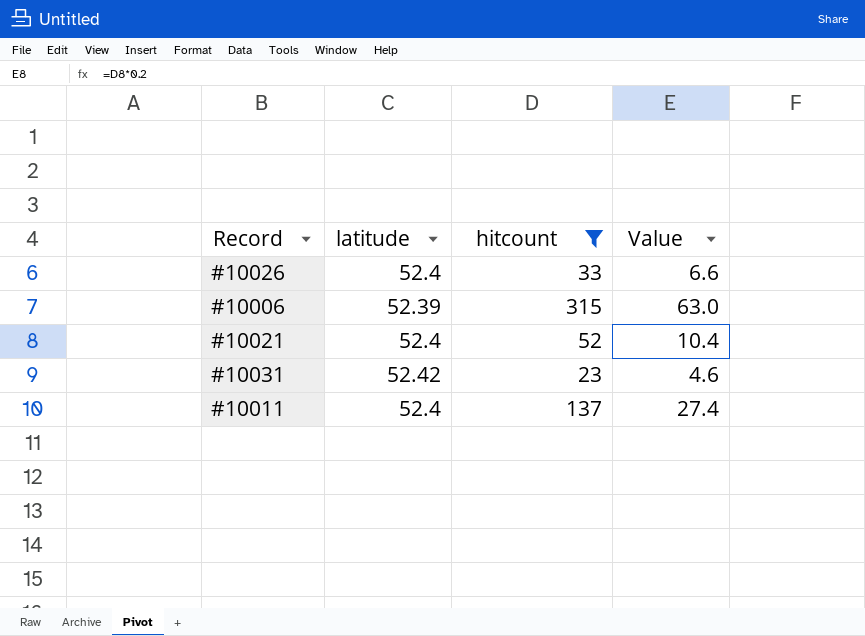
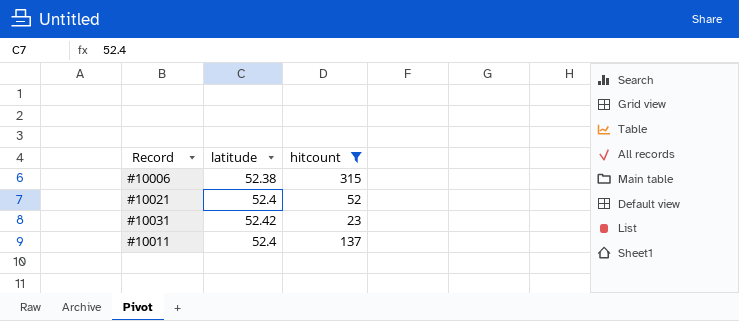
column Value | formula: [hitcount] * 0.2 -> none
row #10026: 52.4 | 33 | 6.6 -> none
#10006 | latitude: 52.39 -> 52.38

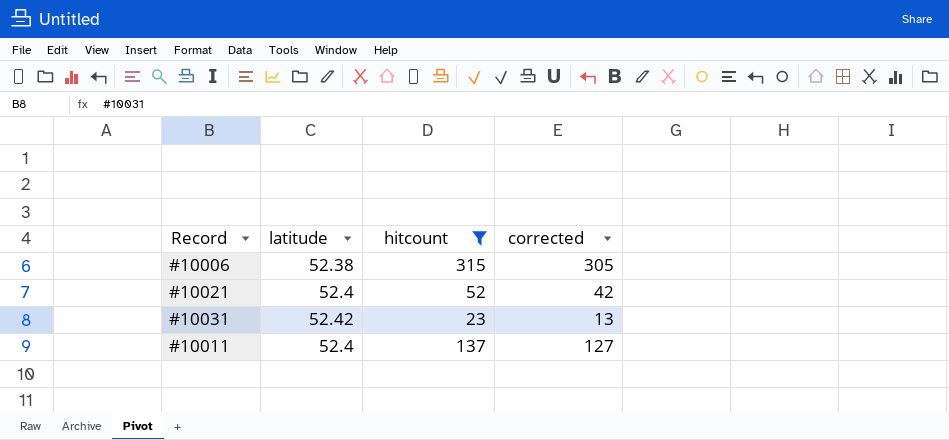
column corrected | formula: none -> [hitcount] - 10

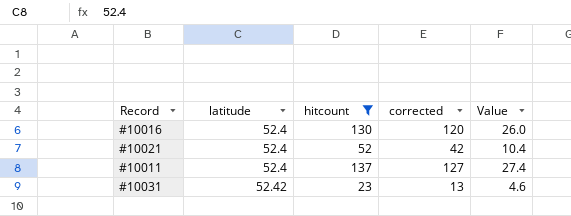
row order: none -> latitude ascending
column Value | formula: none -> [hitcount] * 0.2
row #10006: 52.38 | 315 | 305 -> none
row #10016: none -> 52.4 | 130 | 120 | 26.0

